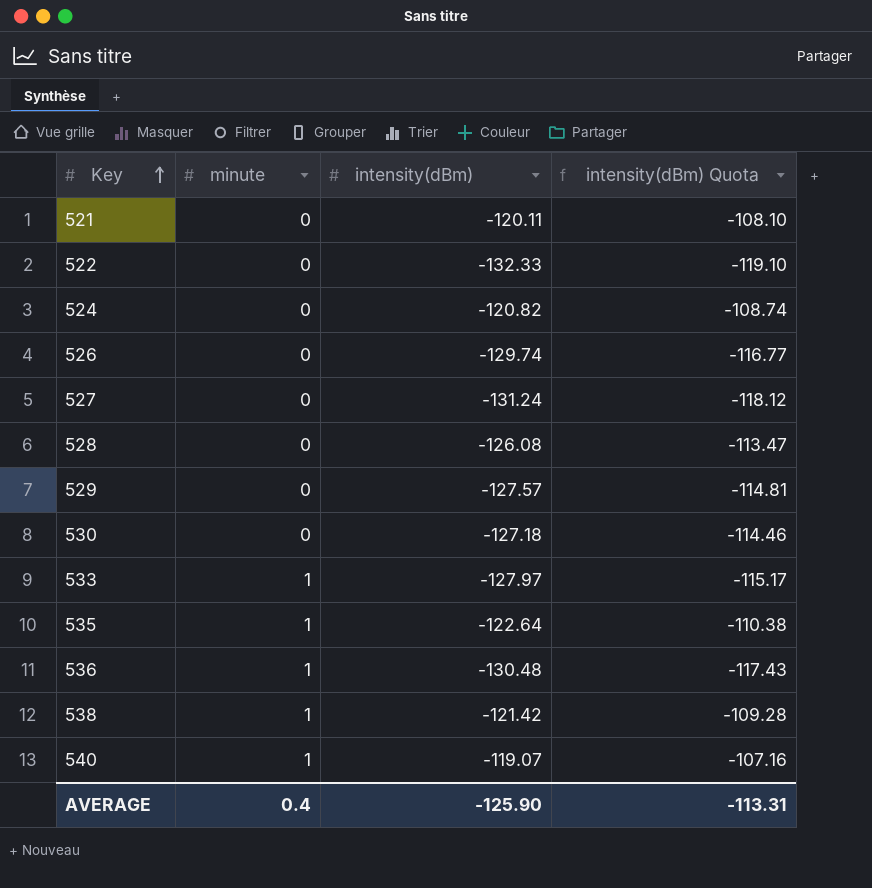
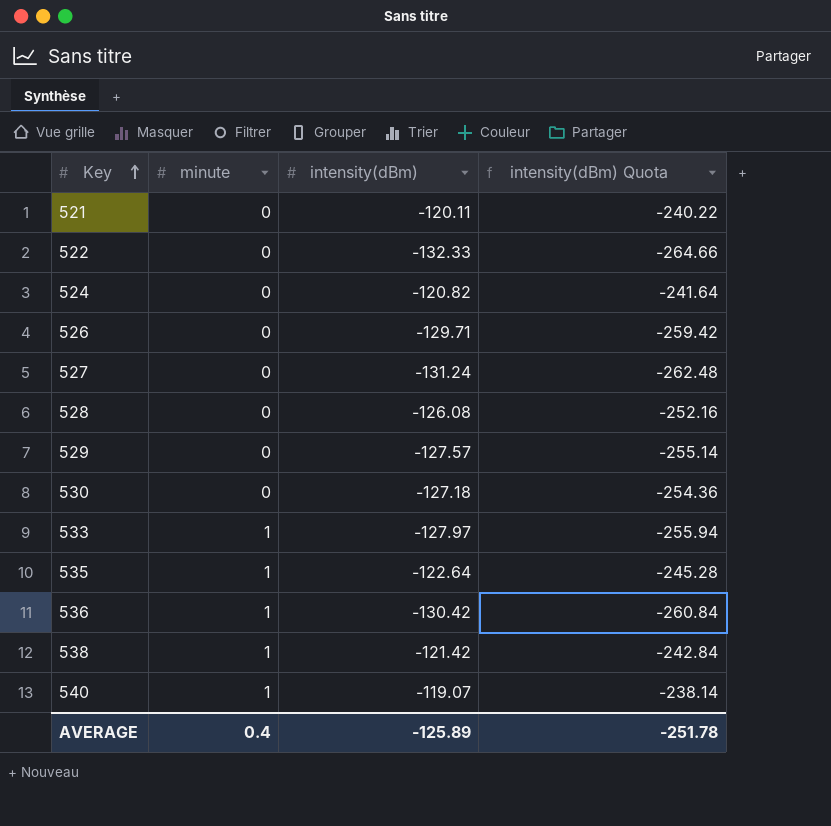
column intensity(dBm) Quota | formula: [intensity(dBm)] * 0.9 -> [intensity(dBm)] * 2
526 | intensity(dBm): -129.74 -> -129.71
536 | intensity(dBm): -130.48 -> -130.42
AVERAGE | intensity(dBm): -125.90 -> -125.89
AVERAGE | intensity(dBm) Quota: -113.31 -> -251.78

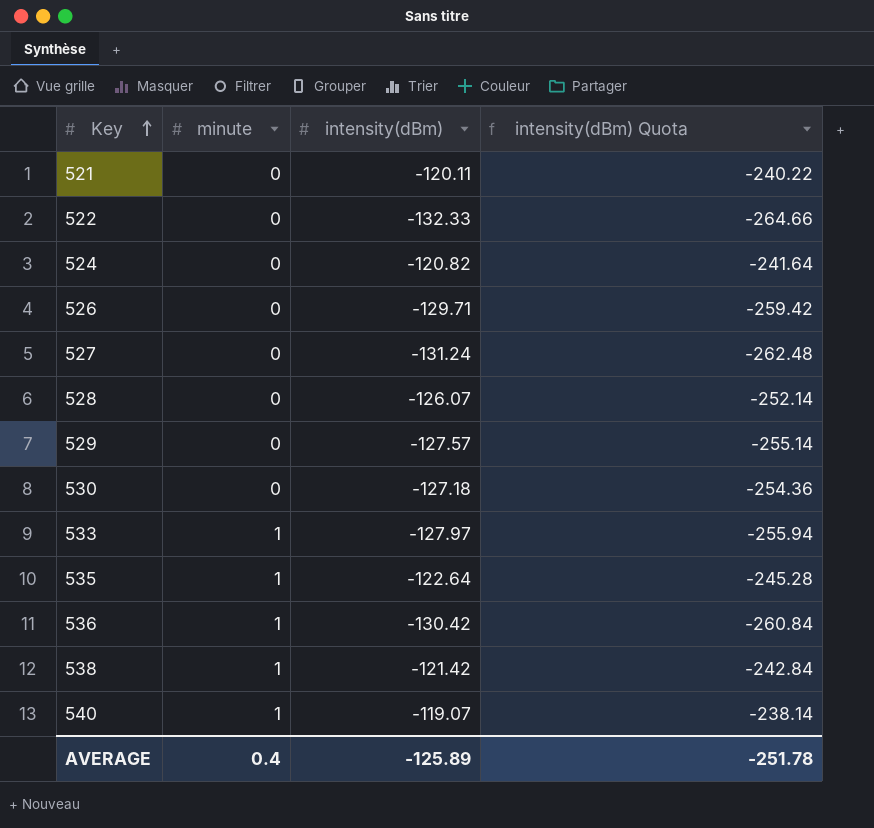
528 | intensity(dBm): -126.08 -> -126.07
528 | intensity(dBm) Quota: -252.16 -> -252.14

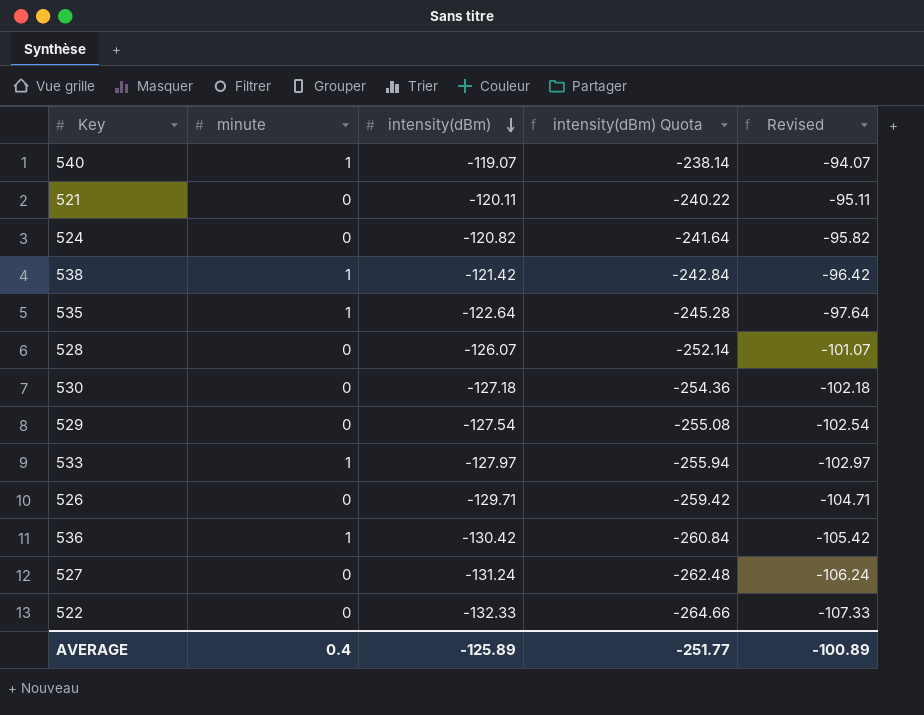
row order: Key ascending -> intensity(dBm) descending
column Revised | formula: none -> [intensity(dBm)] + 25
529 | intensity(dBm): -127.57 -> -127.54
529 | intensity(dBm) Quota: -255.14 -> -255.08
AVERAGE | intensity(dBm) Quota: -251.78 -> -251.77

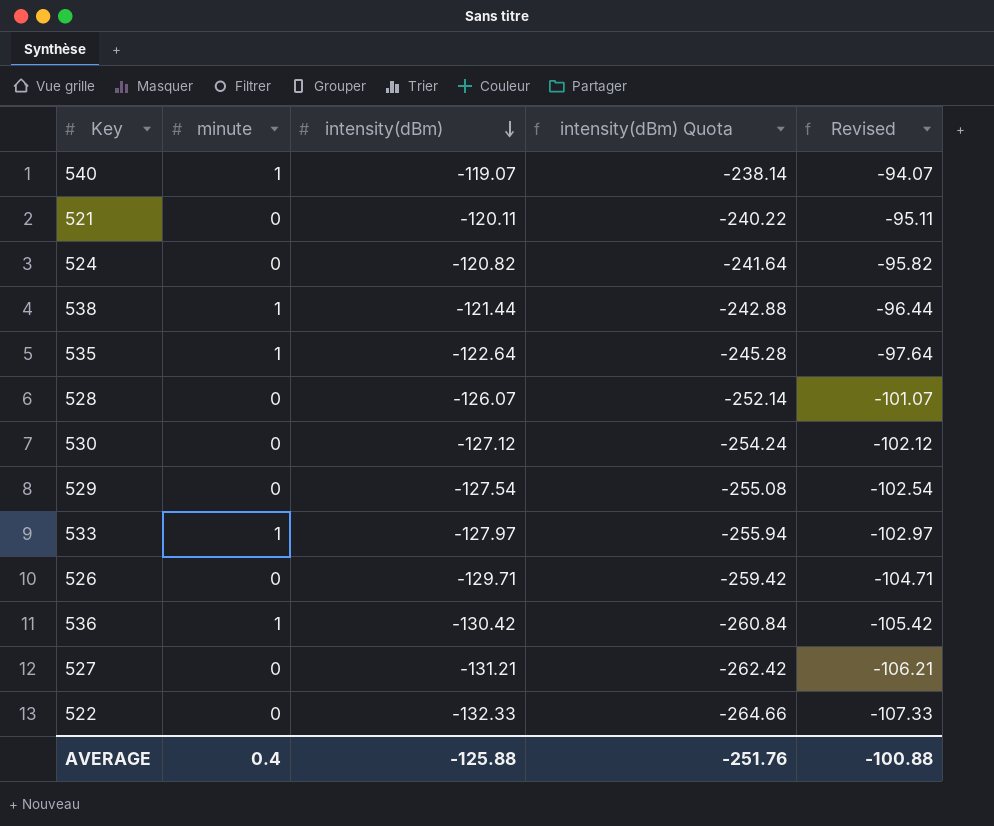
538 | intensity(dBm): -121.42 -> -121.44
538 | intensity(dBm) Quota: -242.84 -> -242.88
538 | Revised: -96.42 -> -96.44
530 | intensity(dBm): -127.18 -> -127.12
530 | intensity(dBm) Quota: -254.36 -> -254.24
530 | Revised: -102.18 -> -102.12
527 | intensity(dBm): -131.24 -> -131.21
527 | intensity(dBm) Quota: -262.48 -> -262.42
527 | Revised: -106.24 -> -106.21
AVERAGE | intensity(dBm): -125.89 -> -125.88
AVERAGE | intensity(dBm) Quota: -251.77 -> -251.76
AVERAGE | Revised: -100.89 -> -100.88

